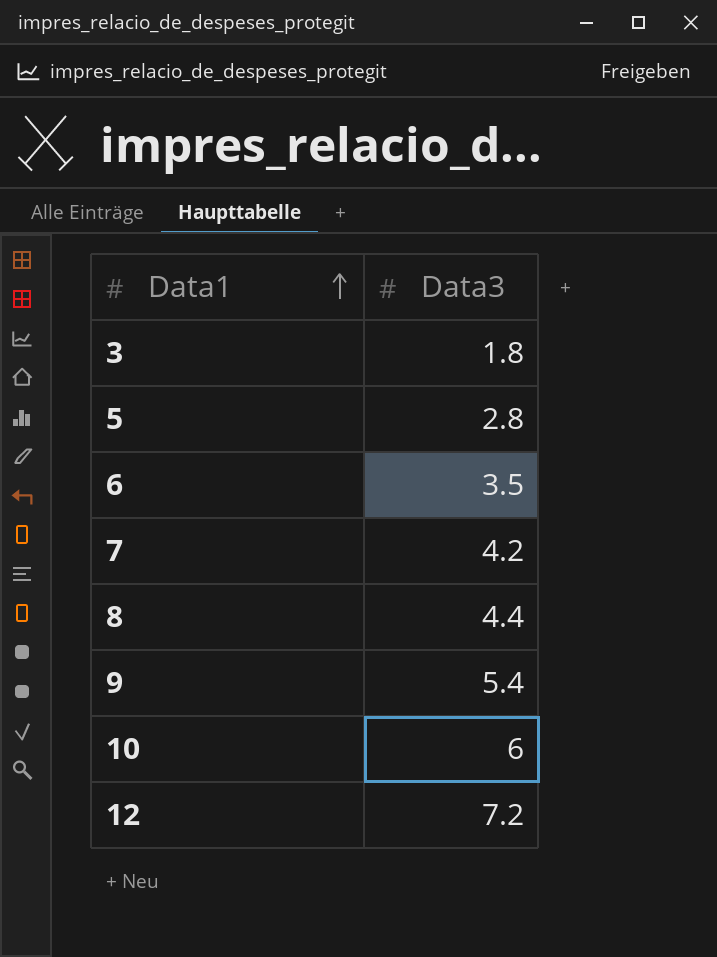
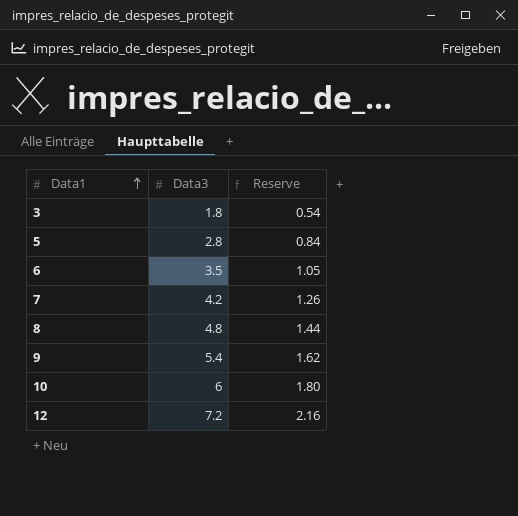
column Reserve | formula: none -> [Data3] * 0.3
8 | Data3: 4.4 -> 4.8

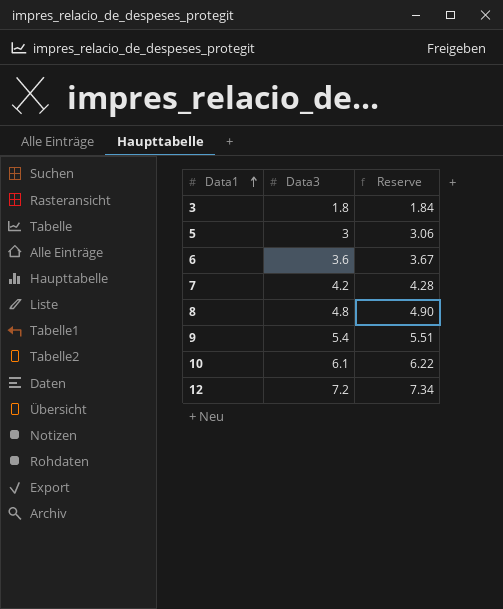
column Reserve | formula: [Data3] * 0.3 -> [Data3] * 1.02
5 | Data3: 2.8 -> 3
6 | Data3: 3.5 -> 3.6
10 | Data3: 6 -> 6.1

